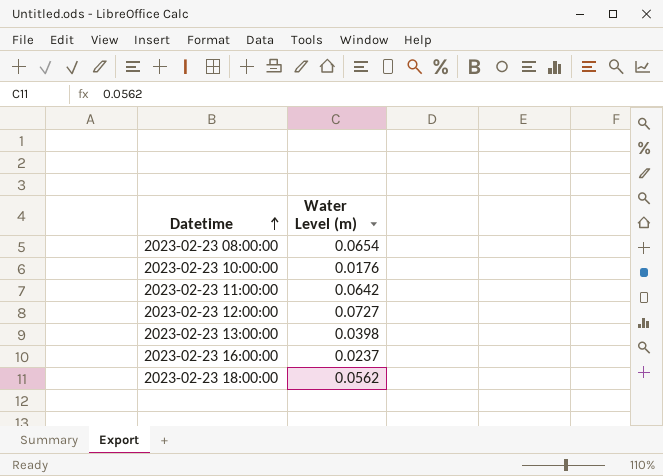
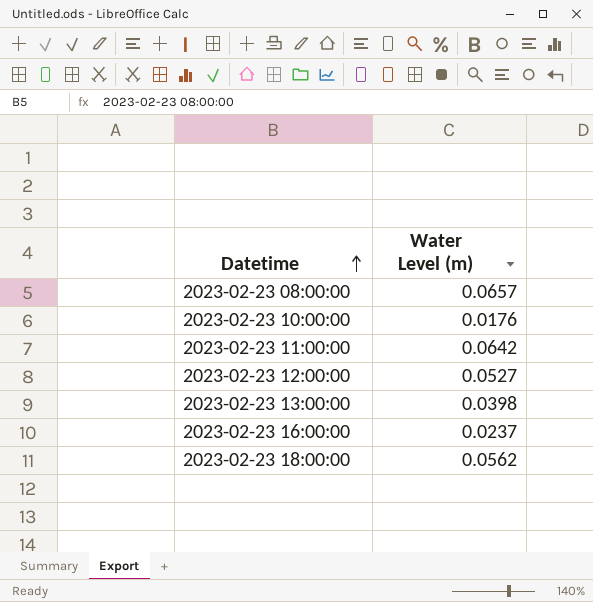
2023-02-23 08:00:00 | Water Level (m): 0.0654 -> 0.0657
2023-02-23 12:00:00 | Water Level (m): 0.0727 -> 0.0527

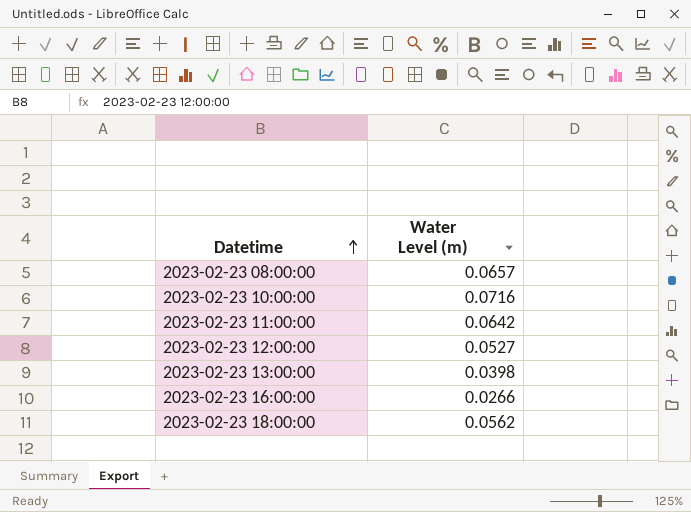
2023-02-23 10:00:00 | Water Level (m): 0.0176 -> 0.0716
2023-02-23 16:00:00 | Water Level (m): 0.0237 -> 0.0266

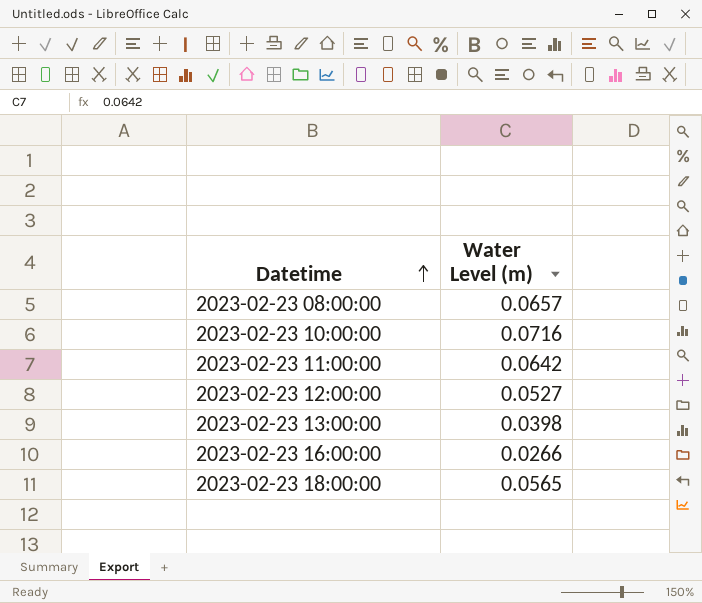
2023-02-23 18:00:00 | Water Level (m): 0.0562 -> 0.0565

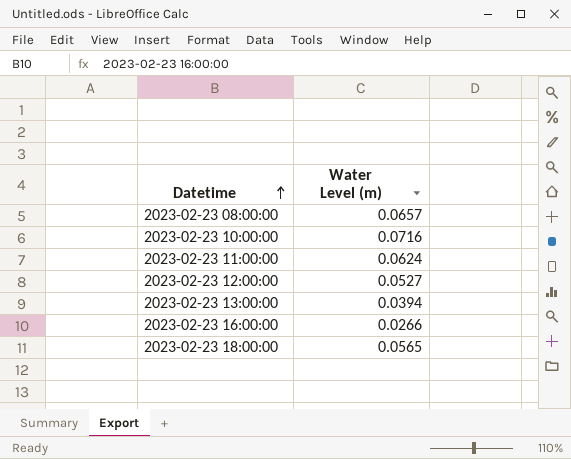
2023-02-23 11:00:00 | Water Level (m): 0.0642 -> 0.0624
2023-02-23 13:00:00 | Water Level (m): 0.0398 -> 0.0394

